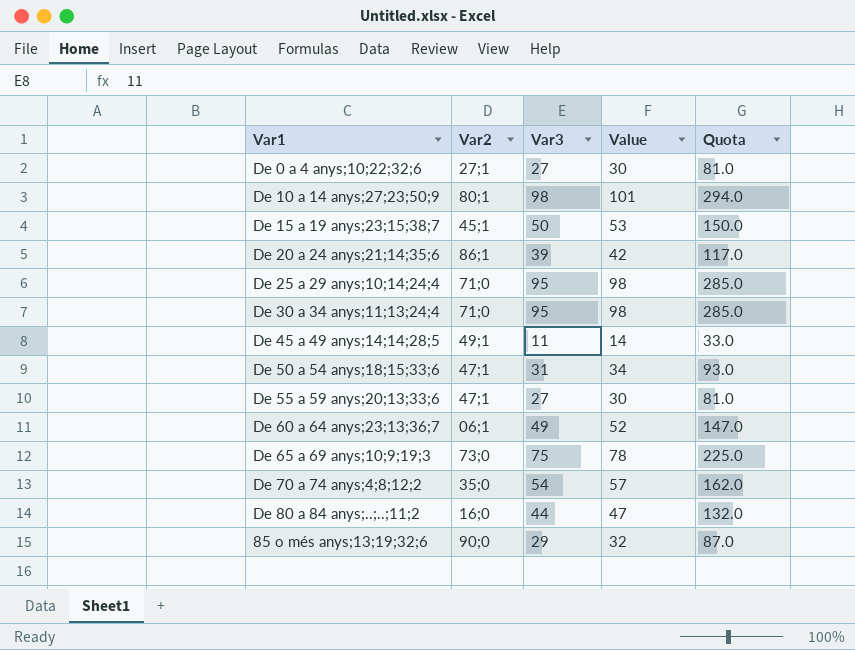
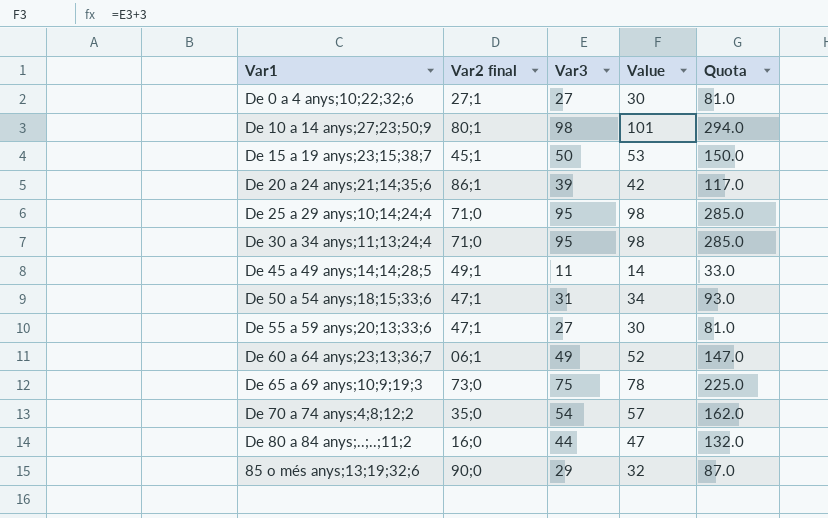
column name: Var2 -> Var2 final

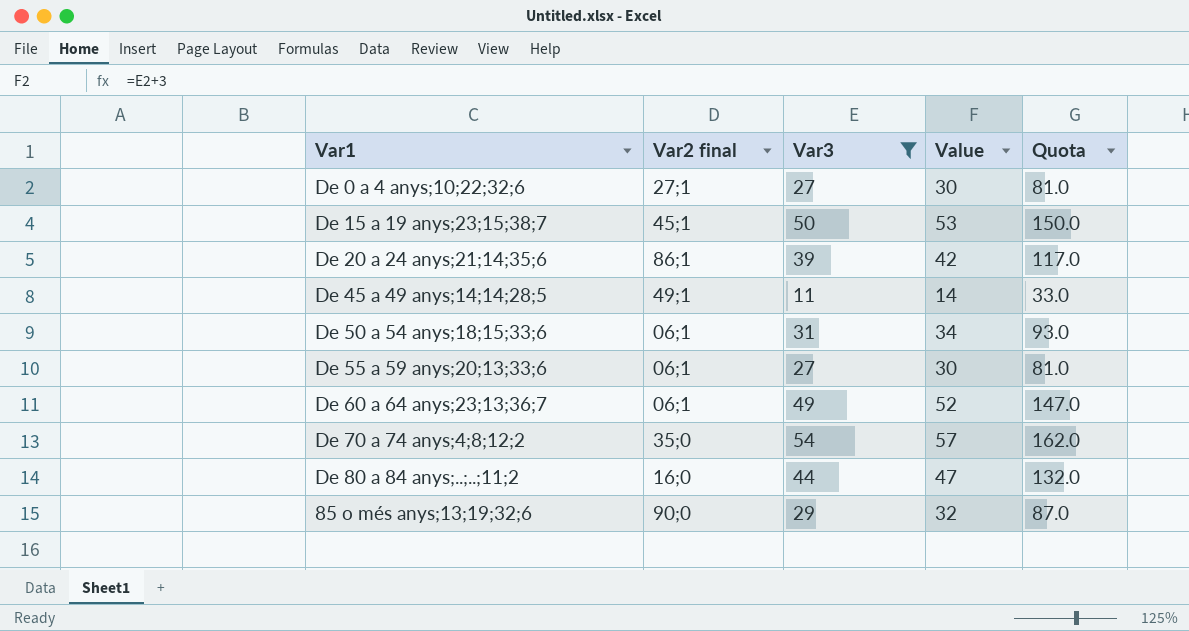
filter: none -> Var3 <= 54
De 50 a 54 anys;18;15;33;6 | Var2 final: 47;1 -> 06;1
De 55 a 59 anys;20;13;33;6 | Var2 final: 47;1 -> 06;1

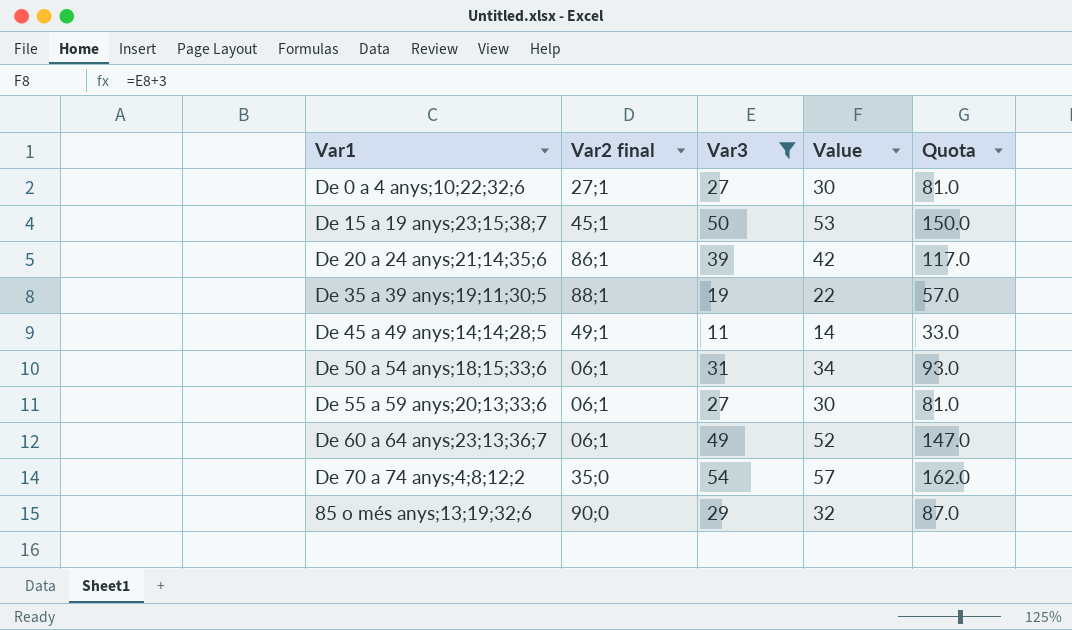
row De 80 a 84 anys;..;..;11;2: 16;0 | 44 | 47 | 132.0 -> none
row De 35 a 39 anys;19;11;30;5: none -> 88;1 | 19 | 22 | 57.0

